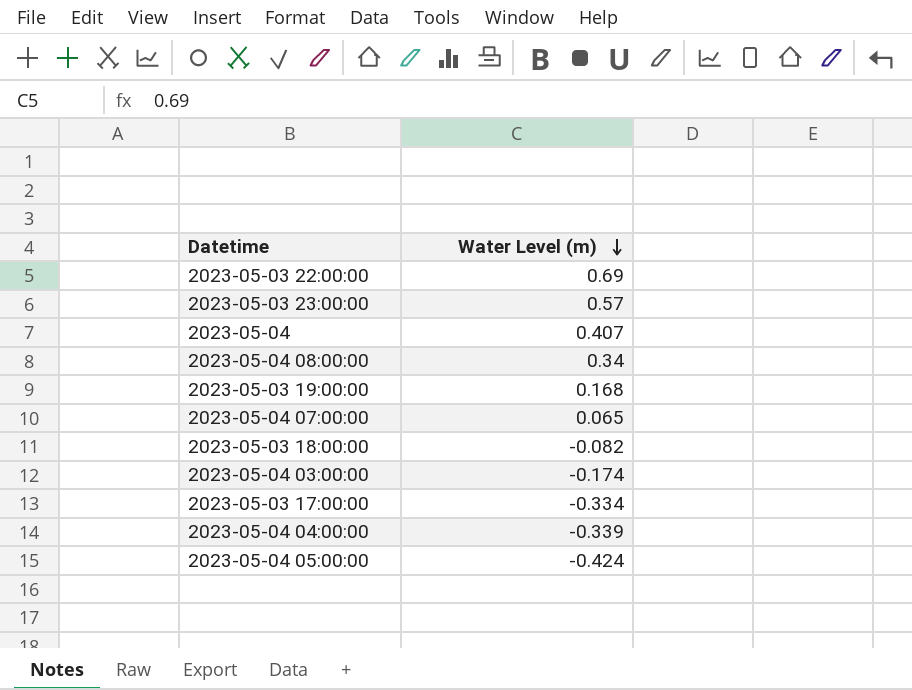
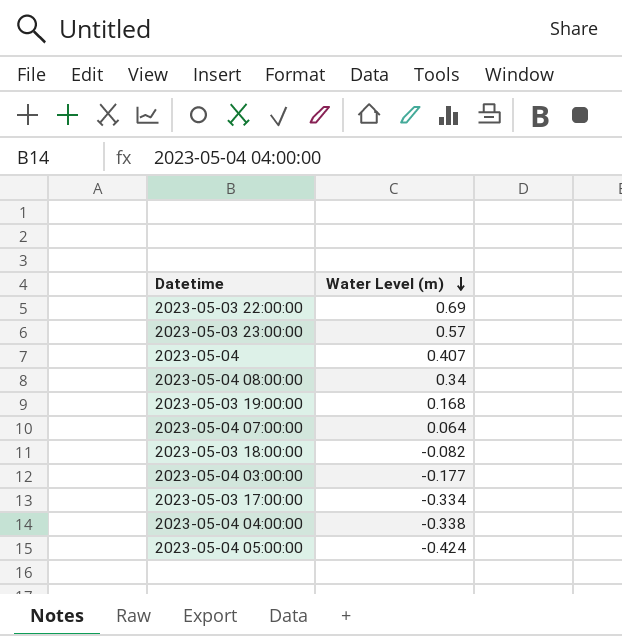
2023-05-04 07:00:00 | Water Level (m): 0.065 -> 0.064
2023-05-04 03:00:00 | Water Level (m): -0.174 -> -0.177
2023-05-04 04:00:00 | Water Level (m): -0.339 -> -0.338

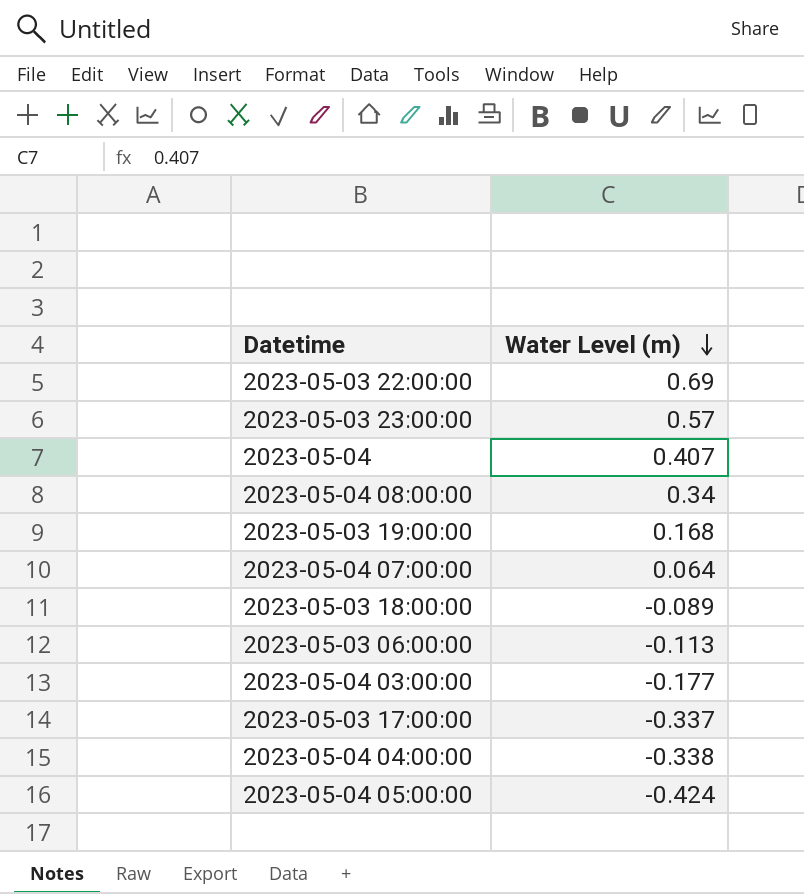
2023-05-03 18:00:00 | Water Level (m): -0.082 -> -0.089
row 2023-05-03 06:00:00: none -> -0.113
2023-05-03 17:00:00 | Water Level (m): -0.334 -> -0.337

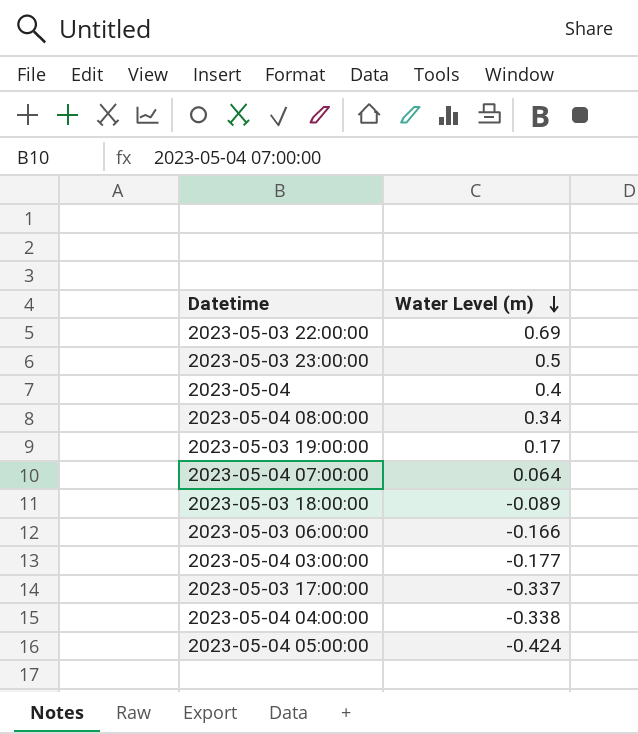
2023-05-03 23:00:00 | Water Level (m): 0.57 -> 0.5
2023-05-04 | Water Level (m): 0.407 -> 0.4
2023-05-03 19:00:00 | Water Level (m): 0.168 -> 0.17
2023-05-03 06:00:00 | Water Level (m): -0.113 -> -0.166

